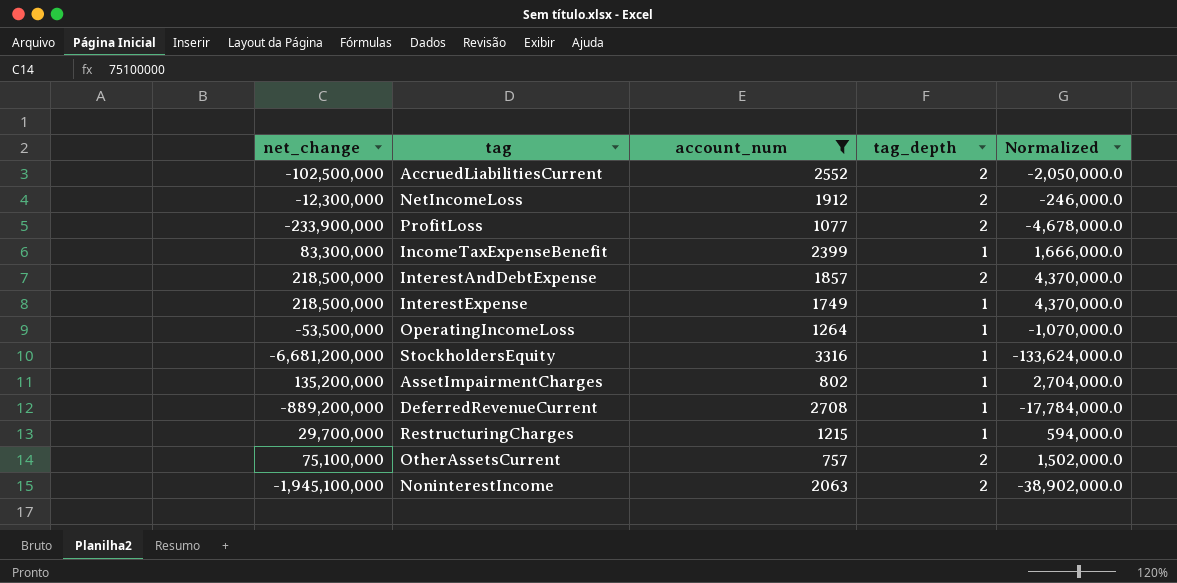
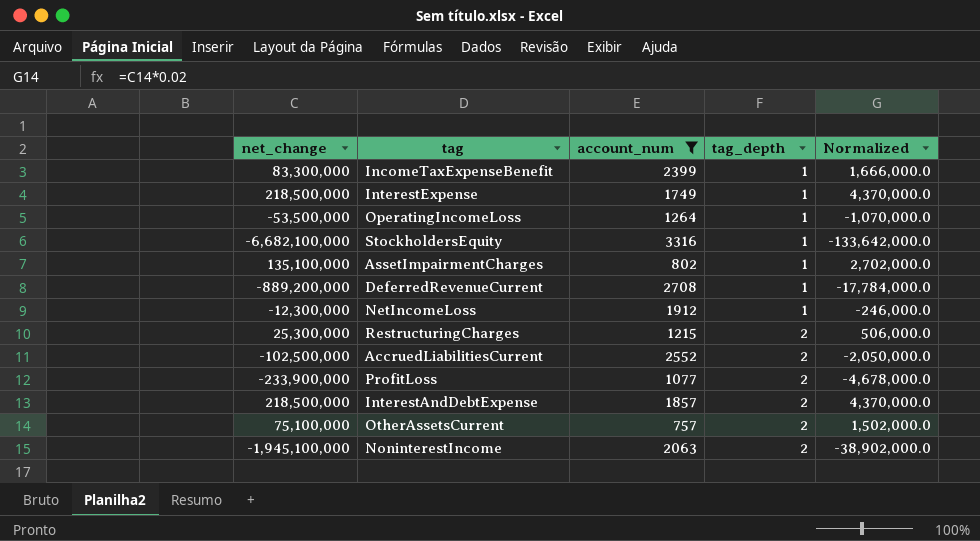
row order: none -> tag_depth ascending
StockholdersEquity | net_change: -6,681,200,000 -> -6,682,100,000
StockholdersEquity | Normalized: -133,624,000.0 -> -133,642,000.0
AssetImpairmentCharges | net_change: 135,200,000 -> 135,100,000
AssetImpairmentCharges | Normalized: 2,704,000.0 -> 2,702,000.0
NetIncomeLoss | tag_depth: 2 -> 1
RestructuringCharges | net_change: 29,700,000 -> 25,300,000
RestructuringCharges | tag_depth: 1 -> 2
RestructuringCharges | Normalized: 594,000.0 -> 506,000.0

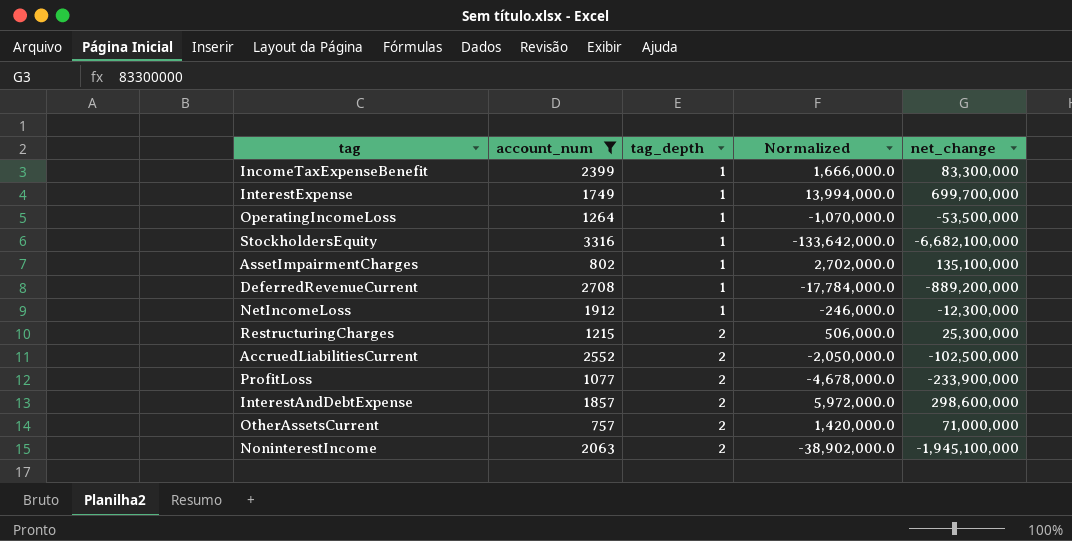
column net_change | position: 1 -> 5
InterestExpense | Normalized: 4,370,000.0 -> 13,994,000.0
InterestExpense | net_change: 218,500,000 -> 699,700,000
InterestAndDebtExpense | Normalized: 4,370,000.0 -> 5,972,000.0
InterestAndDebtExpense | net_change: 218,500,000 -> 298,600,000
OtherAssetsCurrent | Normalized: 1,502,000.0 -> 1,420,000.0
OtherAssetsCurrent | net_change: 75,100,000 -> 71,000,000

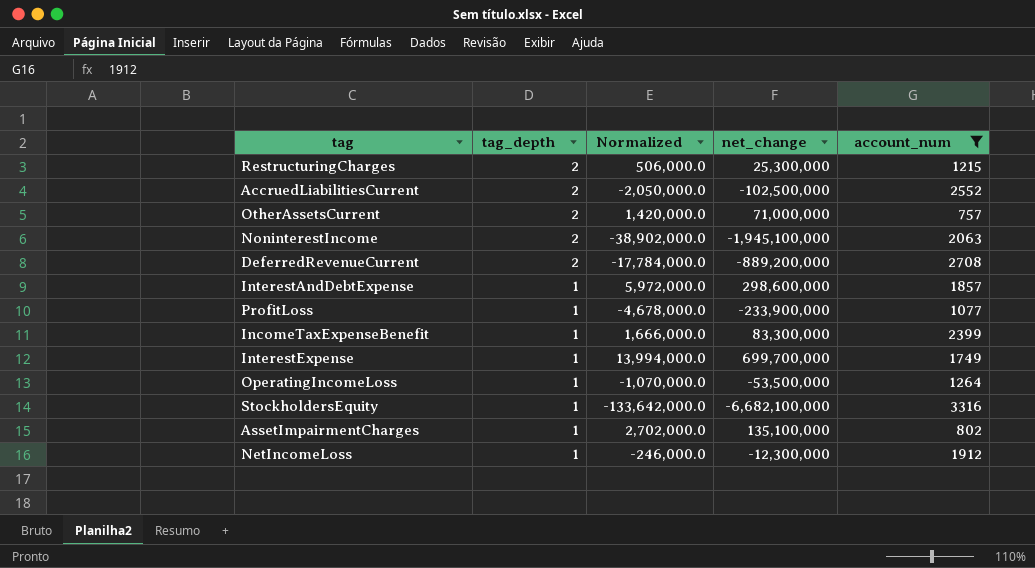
row order: tag_depth ascending -> tag_depth descending
column account_num | position: 2 -> 5
DeferredRevenueCurrent | tag_depth: 1 -> 2
InterestAndDebtExpense | tag_depth: 2 -> 1
ProfitLoss | tag_depth: 2 -> 1

